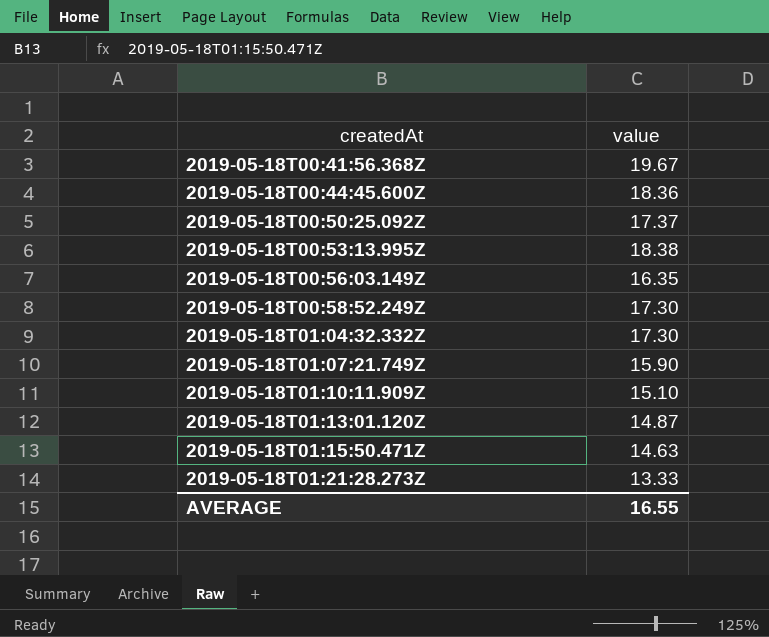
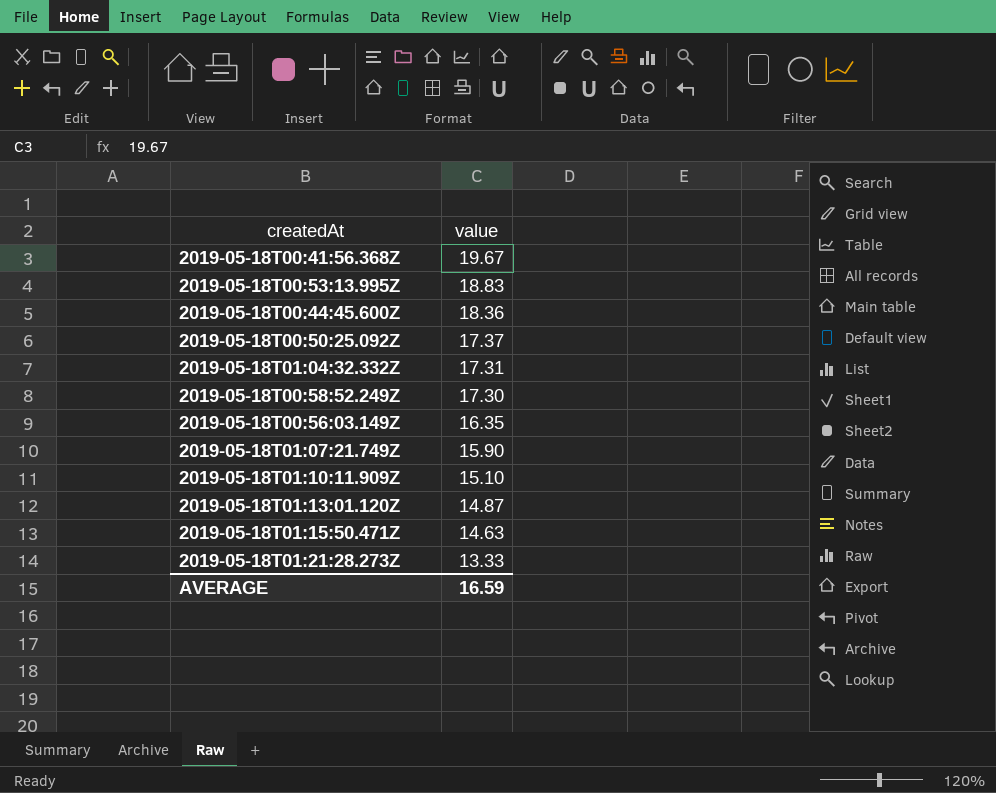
row order: createdAt ascending -> value descending
2019-05-18T00:53:13.995Z | value: 18.38 -> 18.83
2019-05-18T01:04:32.332Z | value: 17.30 -> 17.31
AVERAGE | value: 16.55 -> 16.59

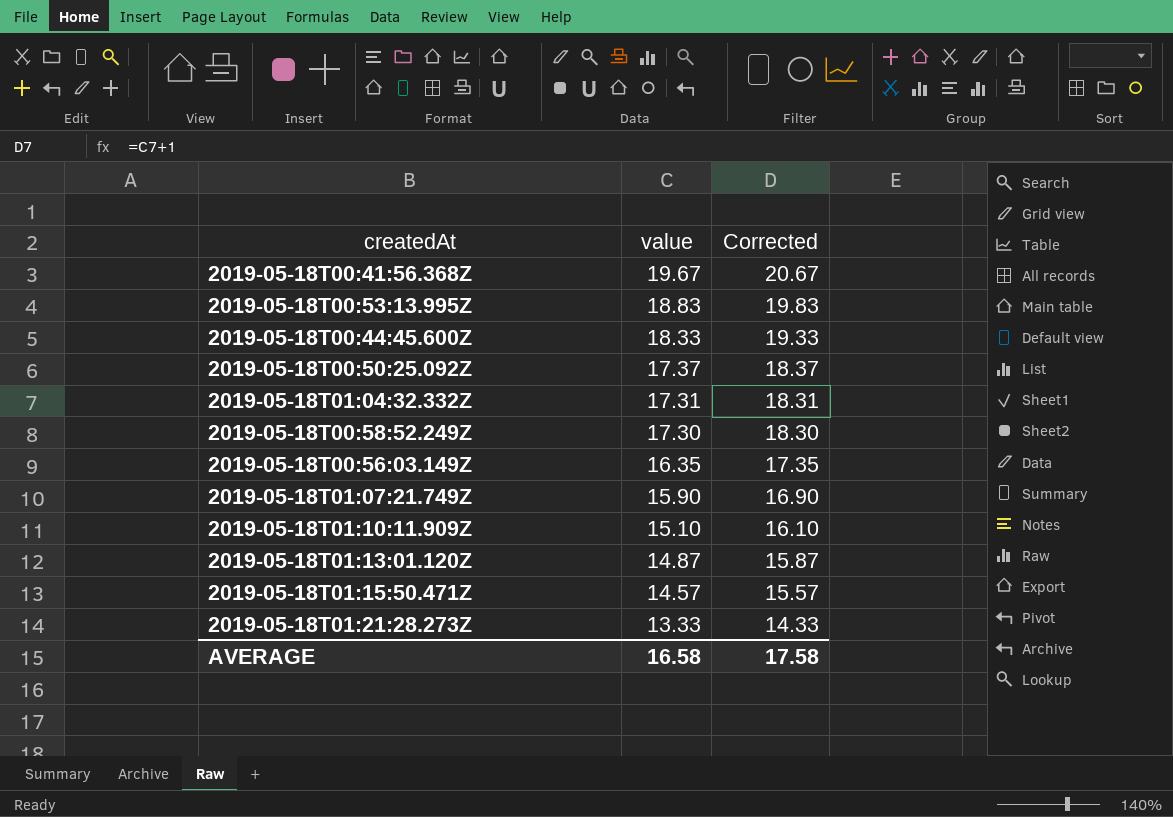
column Corrected | formula: none -> [value] + 1
2019-05-18T00:44:45.600Z | value: 18.36 -> 18.33
2019-05-18T01:15:50.471Z | value: 14.63 -> 14.57
AVERAGE | value: 16.59 -> 16.58

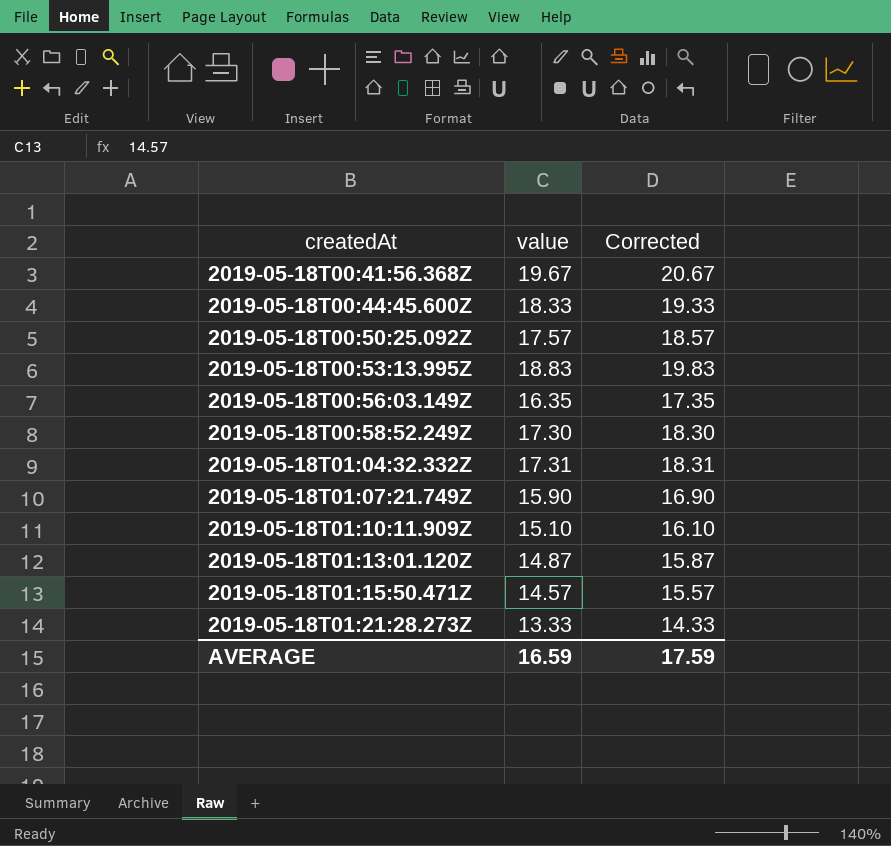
row order: value descending -> createdAt ascending
2019-05-18T00:50:25.092Z | value: 17.37 -> 17.57
2019-05-18T00:50:25.092Z | Corrected: 18.37 -> 18.57
AVERAGE | value: 16.58 -> 16.59
AVERAGE | Corrected: 17.58 -> 17.59

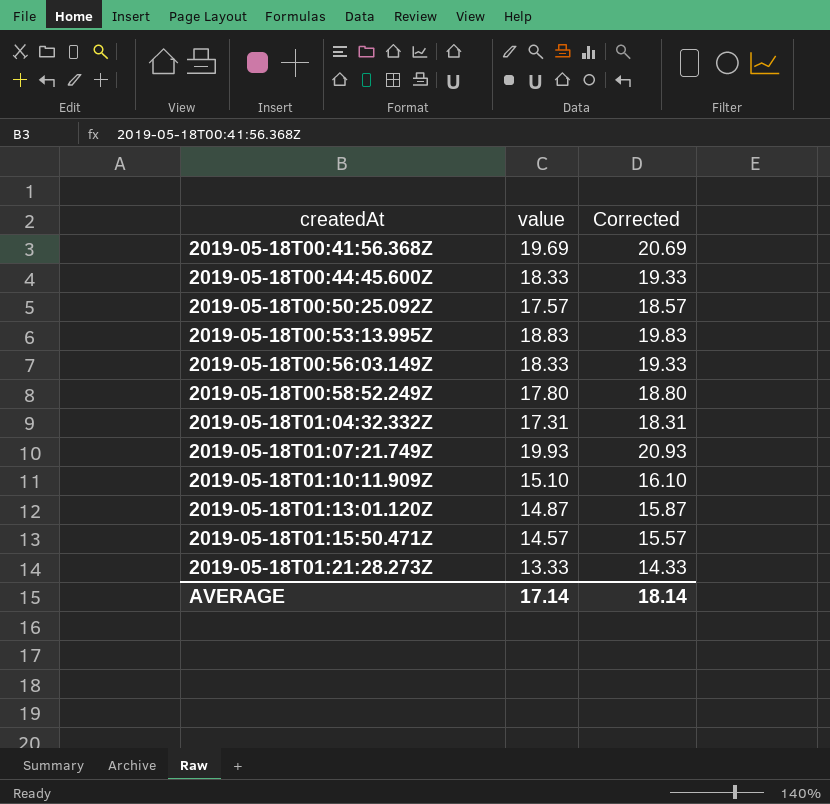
2019-05-18T00:41:56.368Z | value: 19.67 -> 19.69
2019-05-18T00:41:56.368Z | Corrected: 20.67 -> 20.69
2019-05-18T00:56:03.149Z | value: 16.35 -> 18.33
2019-05-18T00:56:03.149Z | Corrected: 17.35 -> 19.33
2019-05-18T00:58:52.249Z | value: 17.30 -> 17.80
2019-05-18T00:58:52.249Z | Corrected: 18.30 -> 18.80
2019-05-18T01:07:21.749Z | value: 15.90 -> 19.93
2019-05-18T01:07:21.749Z | Corrected: 16.90 -> 20.93
AVERAGE | value: 16.59 -> 17.14
AVERAGE | Corrected: 17.59 -> 18.14

